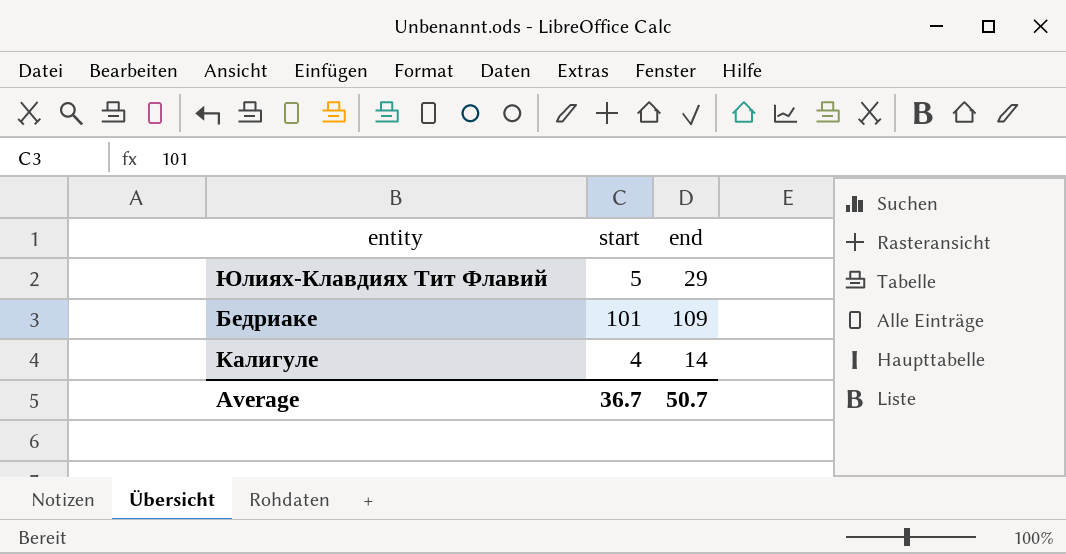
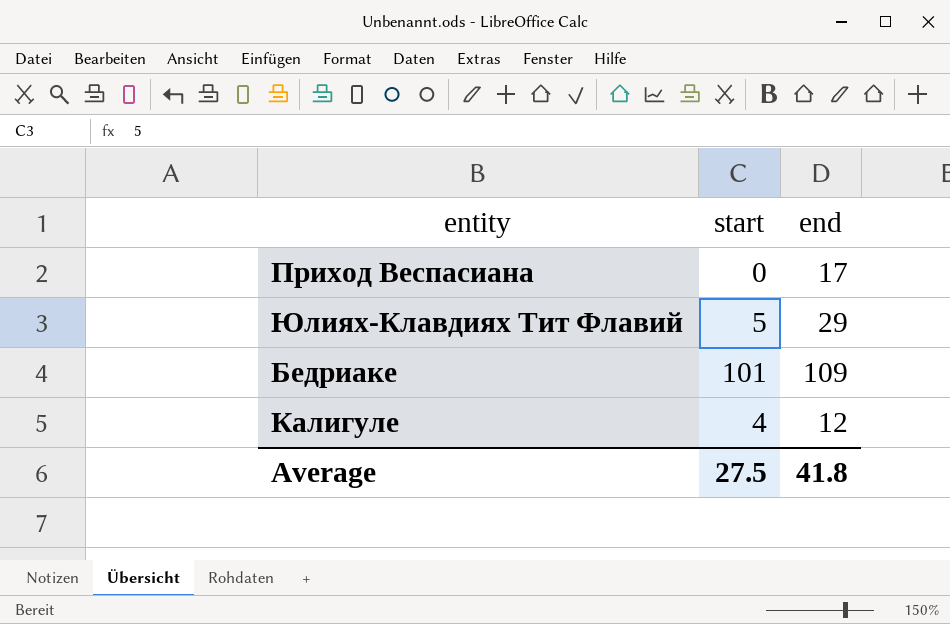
row Приход Веспасиана: none -> 0 | 17
Калигуле | end: 14 -> 12
Average | start: 36.7 -> 27.5
Average | end: 50.7 -> 41.8

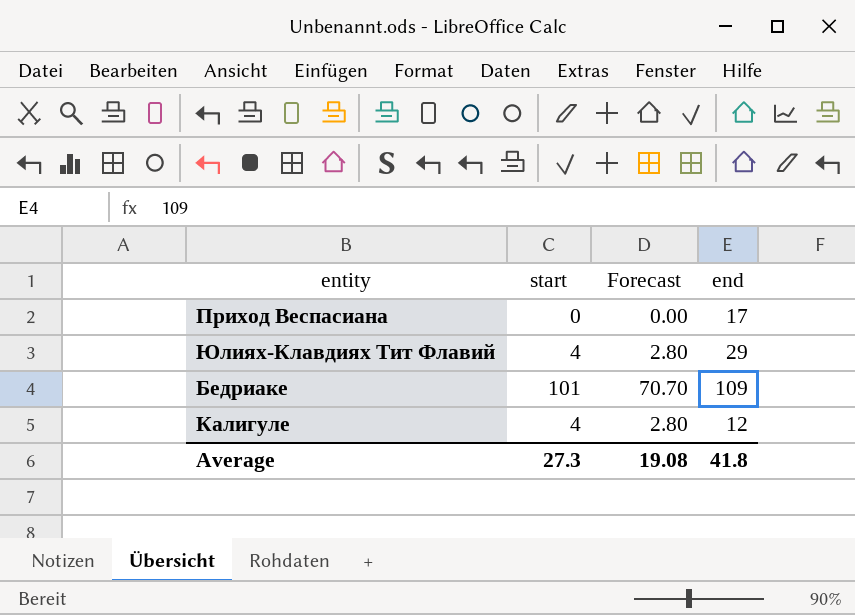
column Forecast | formula: none -> [start] * 0.7
Юлиях-Клавдиях Тит Флавий | start: 5 -> 4
Average | start: 27.5 -> 27.3

